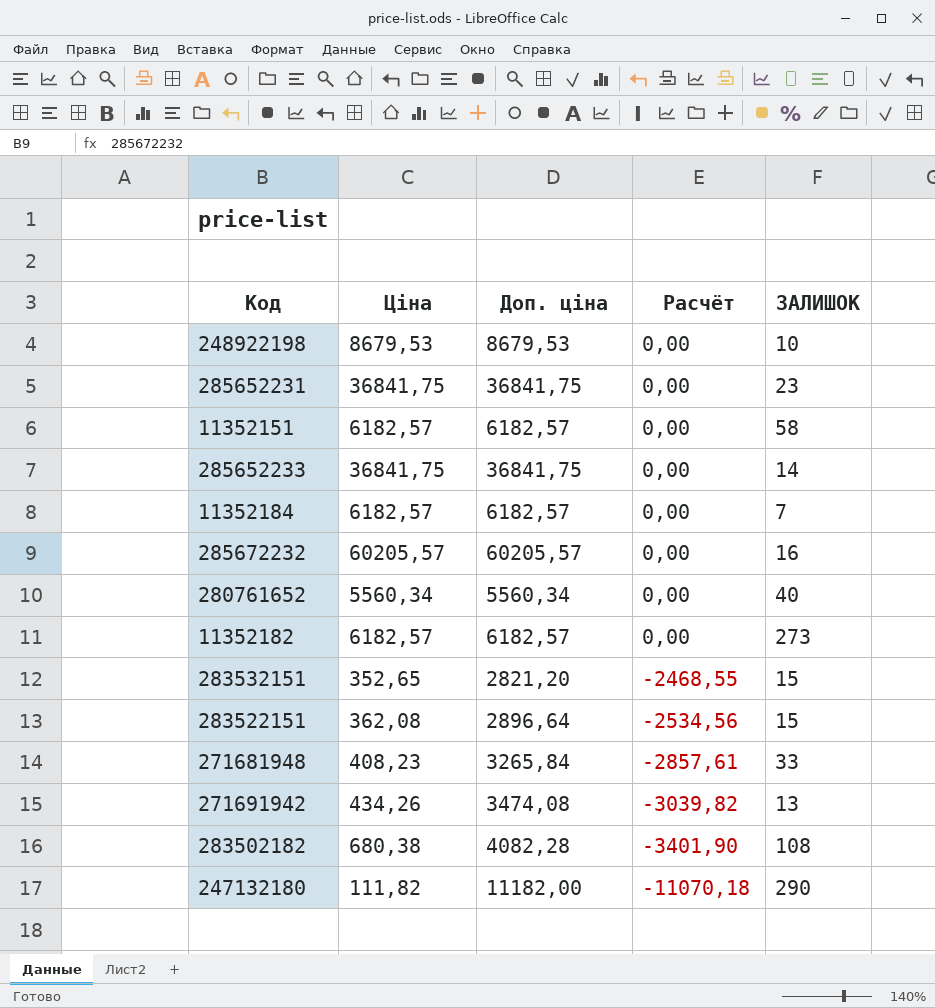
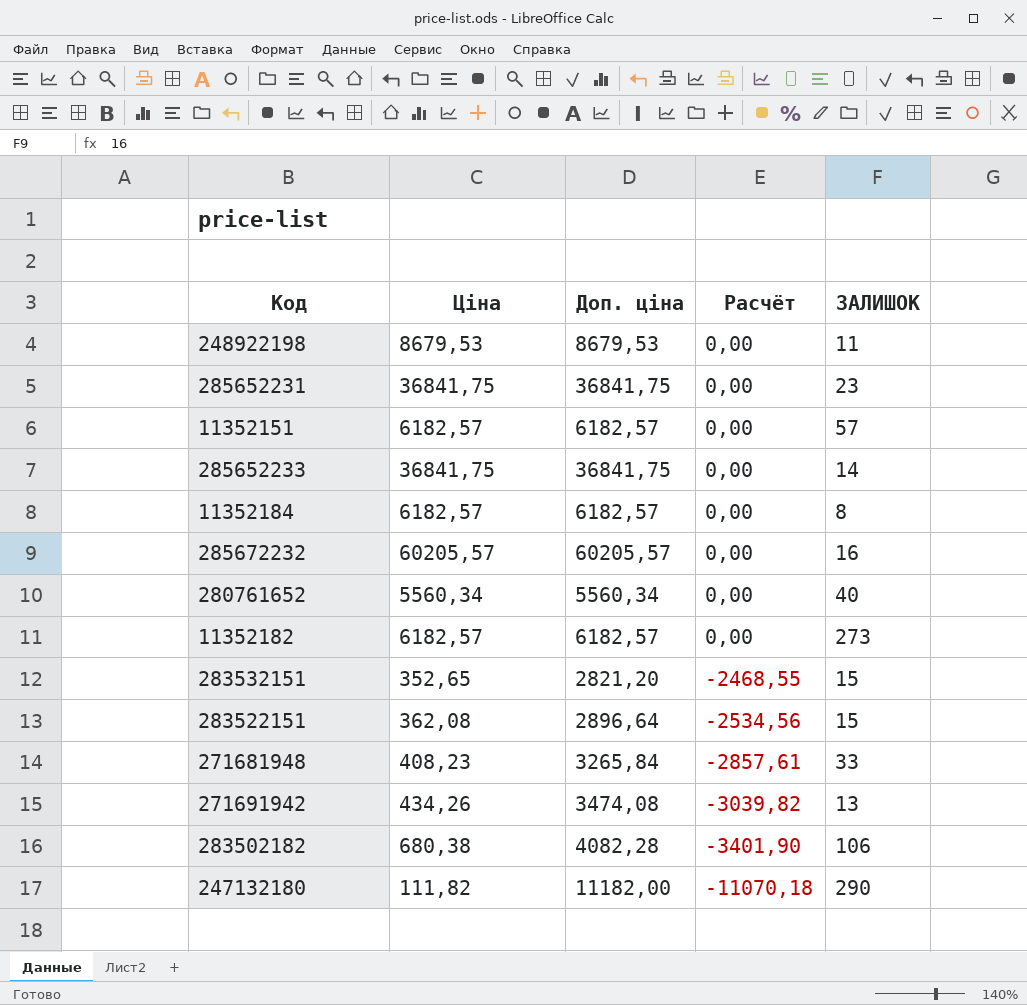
248922198 | ЗАЛИШОК: 10 -> 11
11352151 | ЗАЛИШОК: 58 -> 57
11352184 | ЗАЛИШОК: 7 -> 8
283502182 | ЗАЛИШОК: 108 -> 106

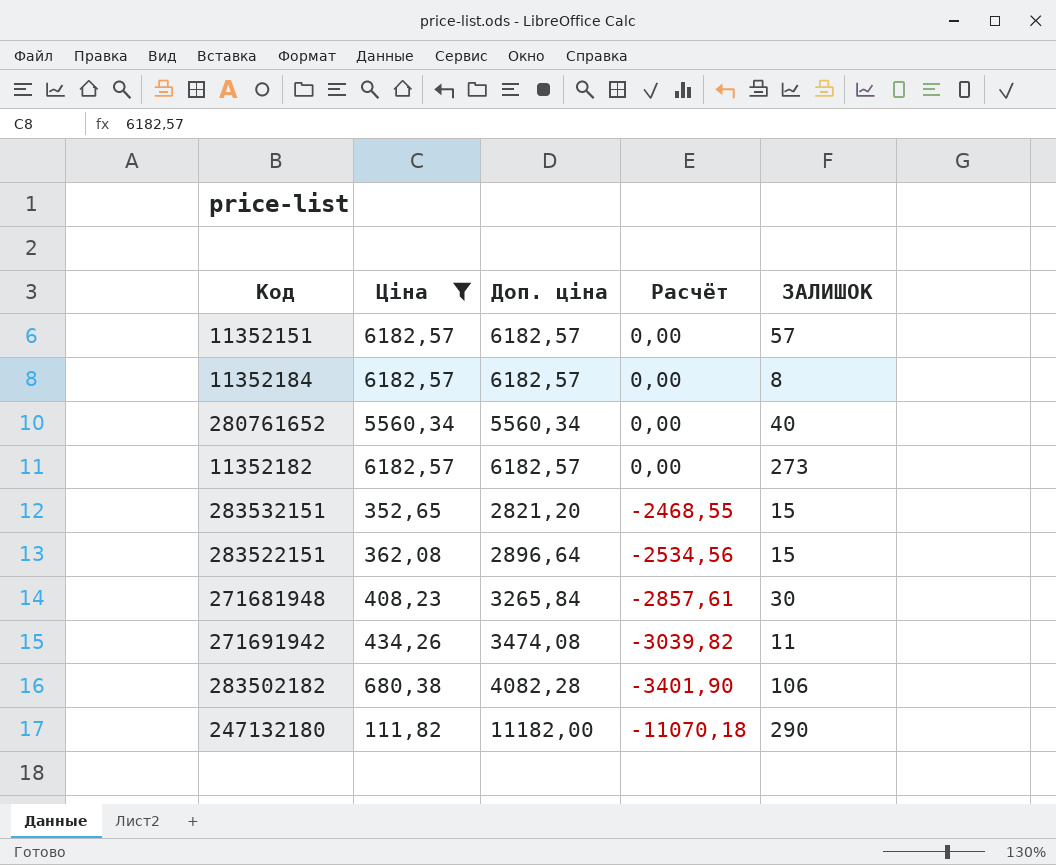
filter: none -> Ціна <= 6182,57
271681948 | ЗАЛИШОК: 33 -> 30
271691942 | ЗАЛИШОК: 13 -> 11

